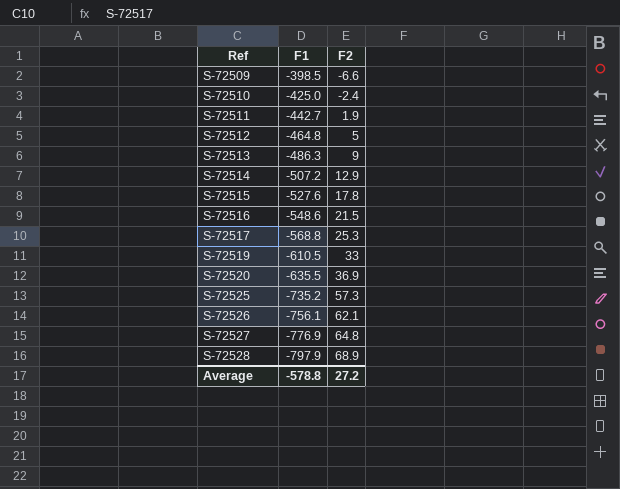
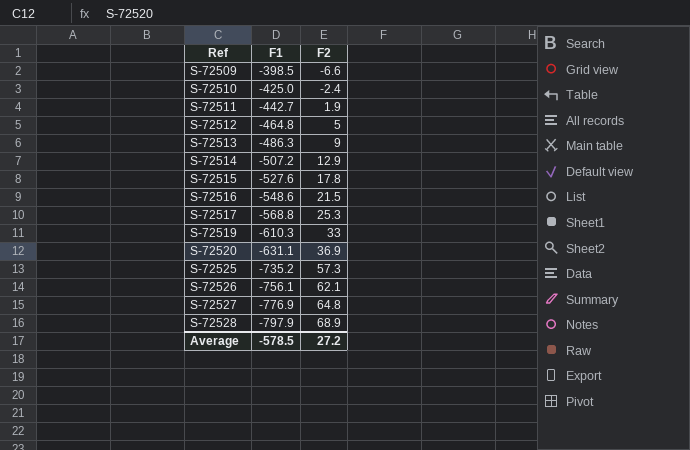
S-72519 | F1: -610.5 -> -610.3
S-72520 | F1: -635.5 -> -631.1
Average | F1: -578.8 -> -578.5

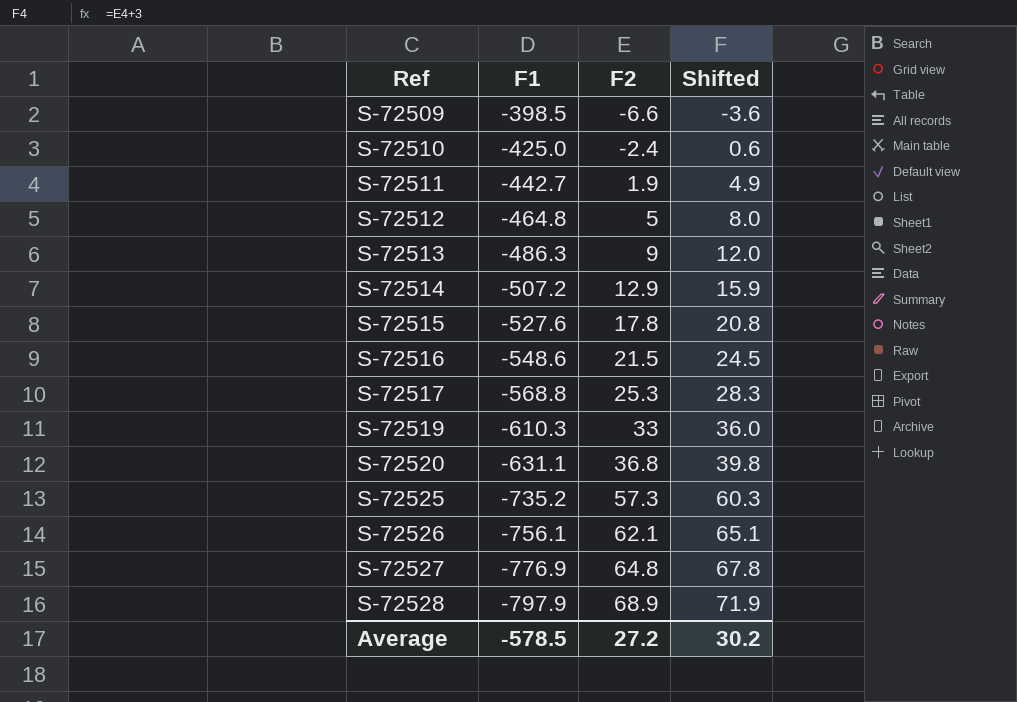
column Shifted | formula: none -> [F2] + 3
S-72520 | F2: 36.9 -> 36.8

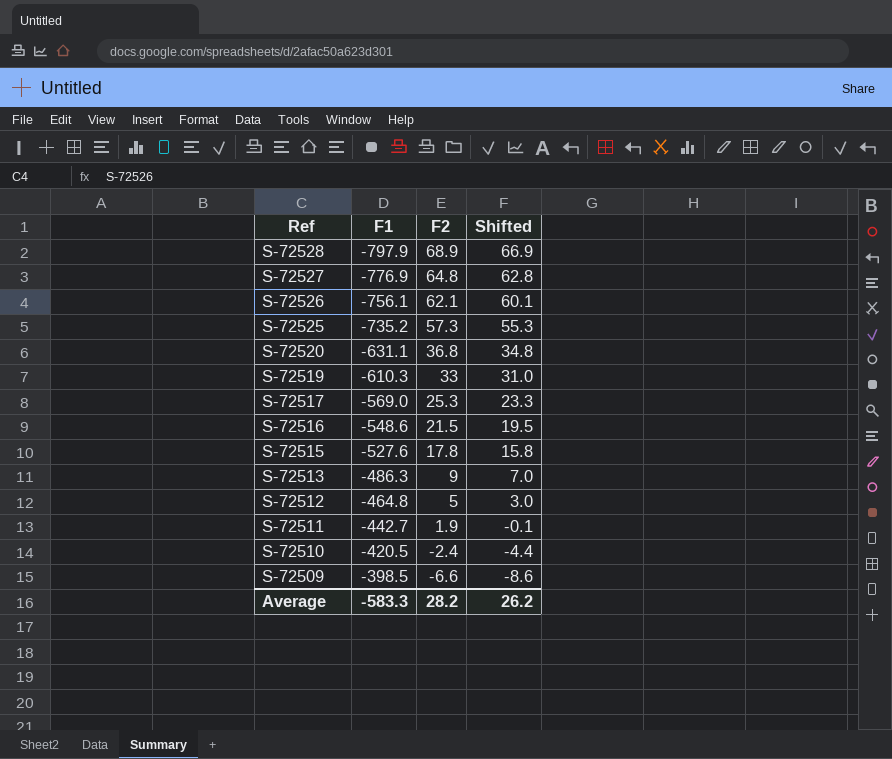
row order: Ref ascending -> Ref descending
column Shifted | formula: [F2] + 3 -> [F2] - 2
row S-72514: -507.2 | 12.9 | 15.9 -> none
S-72517 | F1: -568.8 -> -569.0
S-72510 | F1: -425.0 -> -420.5
Average | F1: -578.5 -> -583.3
Average | F2: 27.2 -> 28.2
Average | Shifted: 30.2 -> 26.2

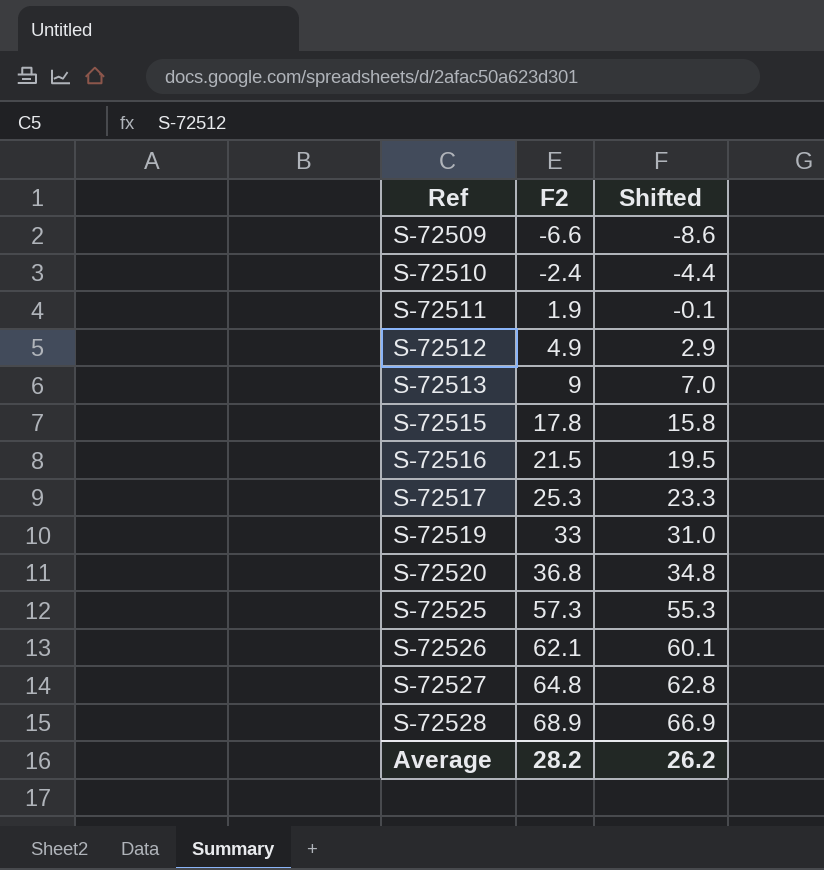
row order: Ref descending -> Ref ascending
column F1 | position: 2 -> none
S-72512 | F2: 5 -> 4.9
S-72512 | Shifted: 3.0 -> 2.9

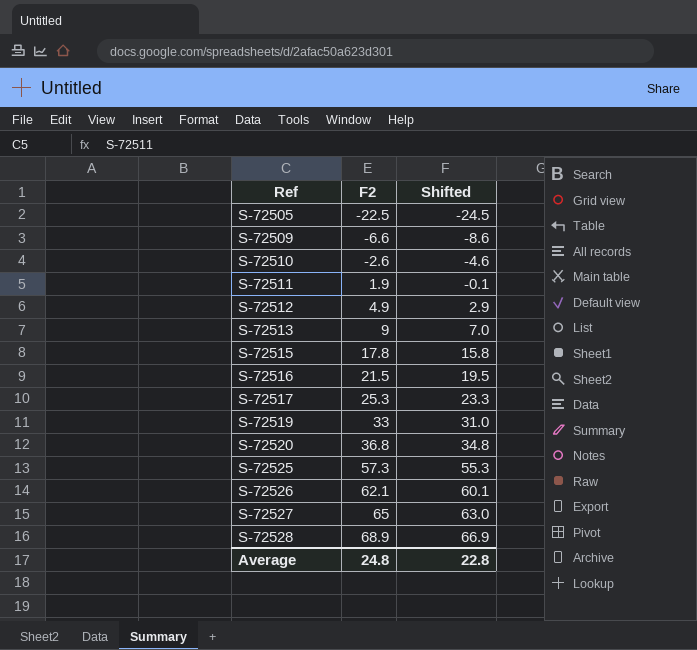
row S-72505: none -> -22.5 | -24.5
S-72510 | F2: -2.4 -> -2.6
S-72510 | Shifted: -4.4 -> -4.6
S-72527 | F2: 64.8 -> 65
S-72527 | Shifted: 62.8 -> 63.0
Average | F2: 28.2 -> 24.8
Average | Shifted: 26.2 -> 22.8

